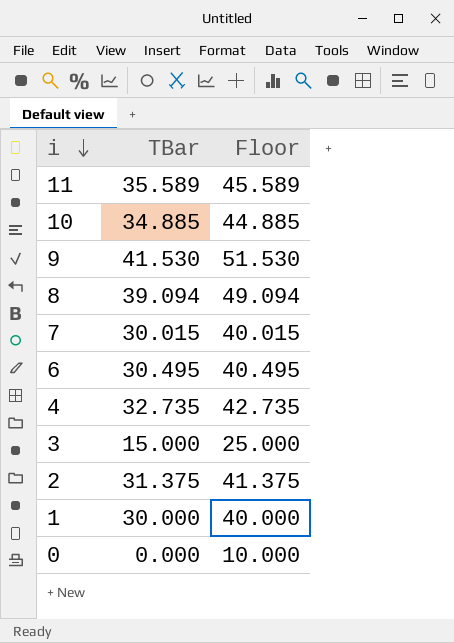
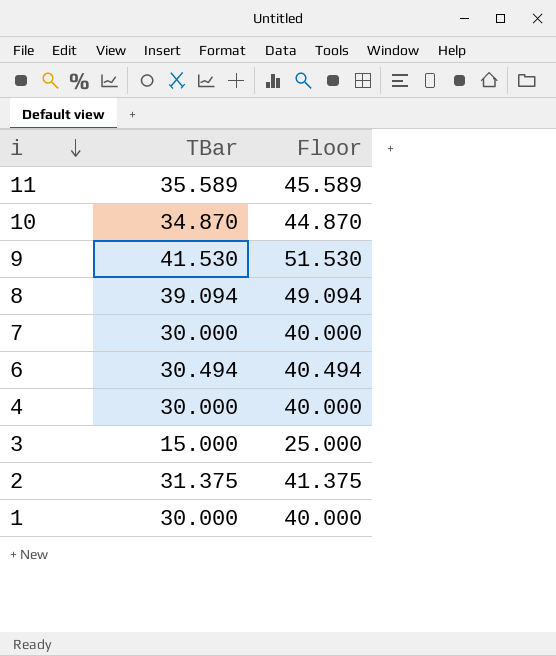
row 0: 0.000 | 10.000 -> none
10 | TBar: 34.885 -> 34.870
10 | Floor: 44.885 -> 44.870
7 | TBar: 30.015 -> 30.000
7 | Floor: 40.015 -> 40.000
6 | TBar: 30.495 -> 30.494
6 | Floor: 40.495 -> 40.494
4 | TBar: 32.735 -> 30.000
4 | Floor: 42.735 -> 40.000

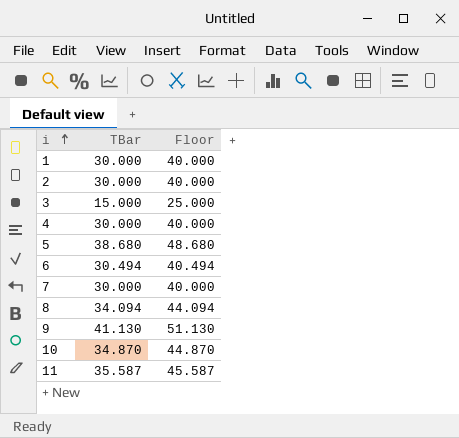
row order: i descending -> i ascending
2 | TBar: 31.375 -> 30.000
2 | Floor: 41.375 -> 40.000
row 5: none -> 38.680 | 48.680
8 | TBar: 39.094 -> 34.094
8 | Floor: 49.094 -> 44.094
9 | TBar: 41.530 -> 41.130
9 | Floor: 51.530 -> 51.130
11 | TBar: 35.589 -> 35.587
11 | Floor: 45.589 -> 45.587

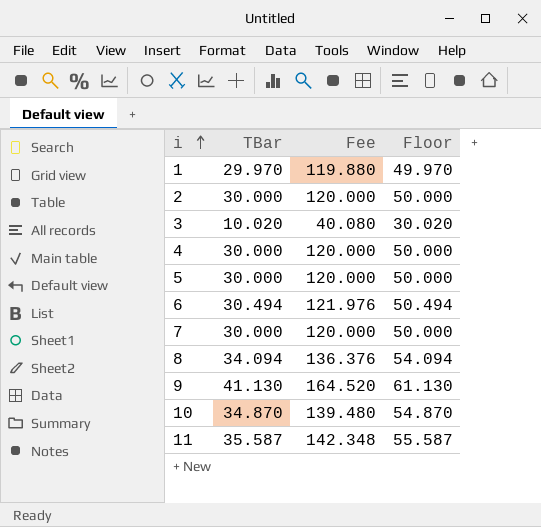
column Fee | formula: none -> [TBar] * 4
column Floor | formula: [TBar] + 10 -> [TBar] + 20
1 | TBar: 30.000 -> 29.970
3 | TBar: 15.000 -> 10.020
5 | TBar: 38.680 -> 30.000

